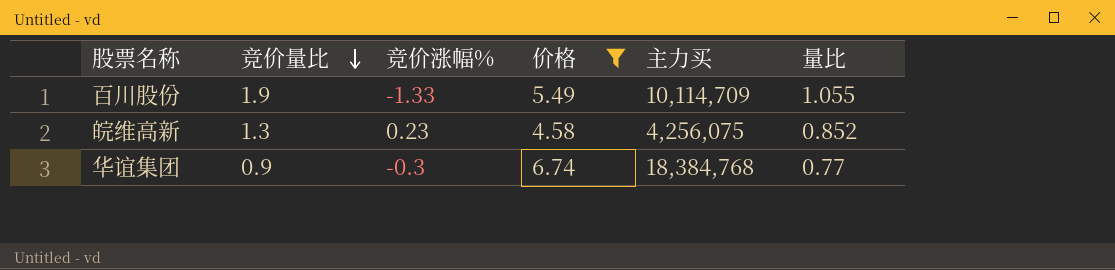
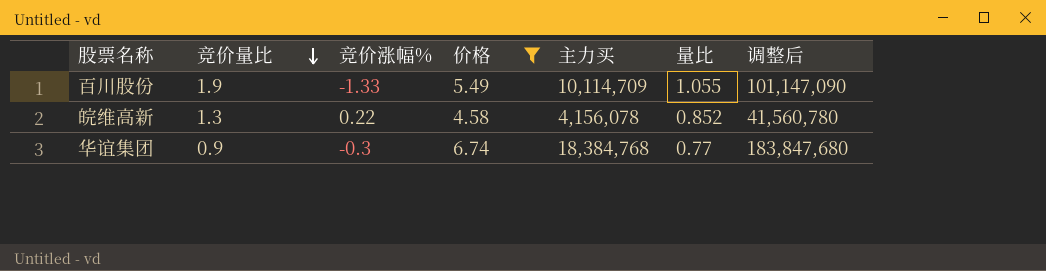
column 调整后 | formula: none -> [主力买] * 10
皖维高新 | 竞价涨幅%: 0.23 -> 0.22
皖维高新 | 主力买: 4,256,075 -> 4,156,078

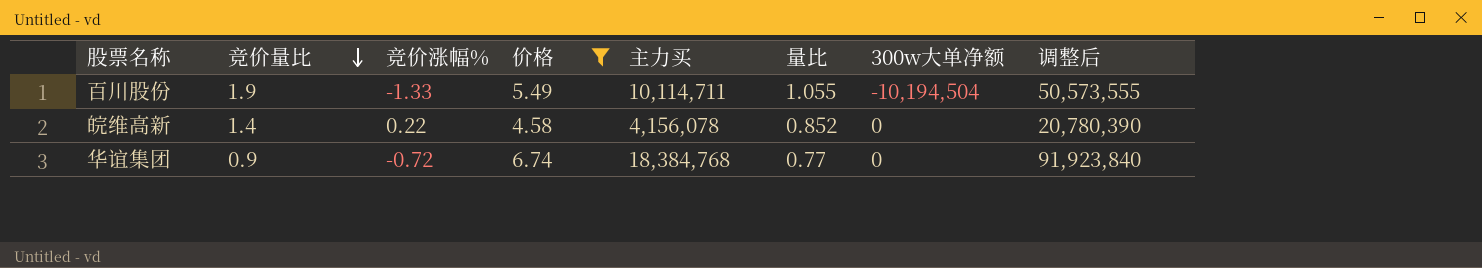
column 300w大单净额 | position: none -> 7
column 调整后 | formula: [主力买] * 10 -> [主力买] * 5
百川股份 | 主力买: 10,114,709 -> 10,114,711
皖维高新 | 竞价量比: 1.3 -> 1.4
华谊集团 | 竞价涨幅%: -0.3 -> -0.72

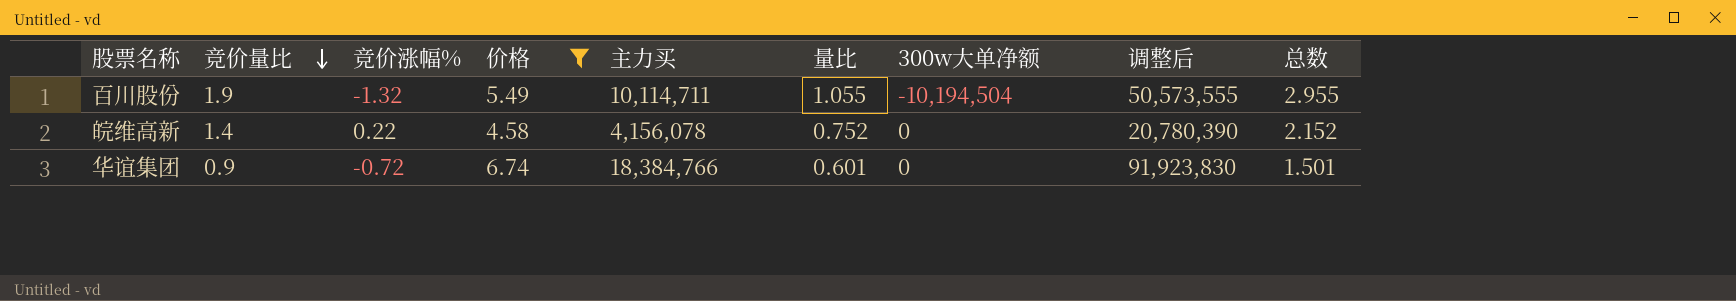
column 总数 | formula: none -> [竞价量比] + [量比]
百川股份 | 竞价涨幅%: -1.33 -> -1.32
皖维高新 | 量比: 0.852 -> 0.752
华谊集团 | 主力买: 18,384,768 -> 18,384,766
华谊集团 | 量比: 0.77 -> 0.601
华谊集团 | 调整后: 91,923,840 -> 91,923,830

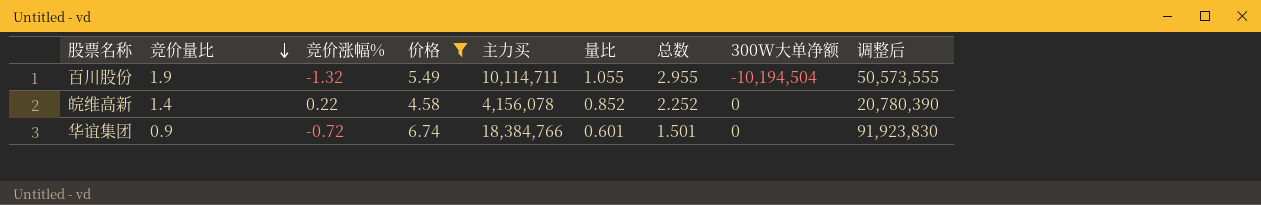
column 总数 | position: 9 -> 7
column name: 300w大单净额 -> 300W大单净额
皖维高新 | 量比: 0.752 -> 0.852
皖维高新 | 总数: 2.152 -> 2.252

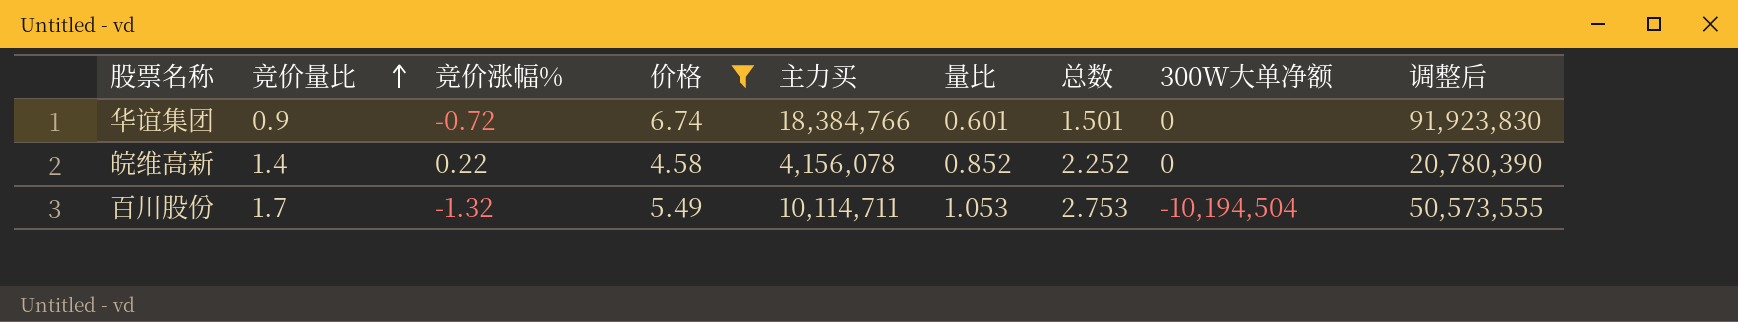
row order: 竞价量比 descending -> 竞价量比 ascending
百川股份 | 竞价量比: 1.9 -> 1.7
百川股份 | 量比: 1.055 -> 1.053
百川股份 | 总数: 2.955 -> 2.753

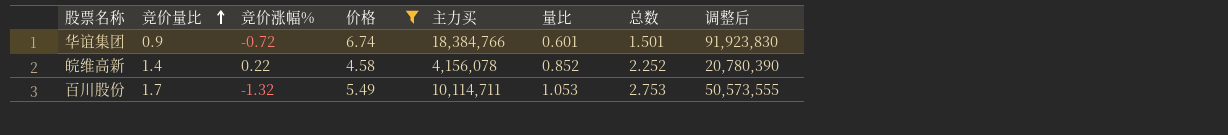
column 300W大单净额 | position: 8 -> none

